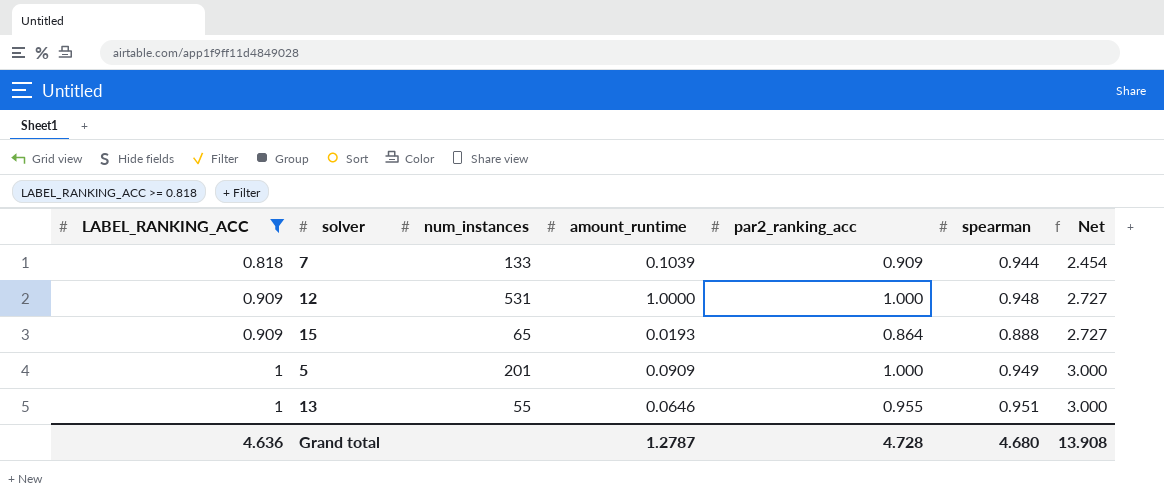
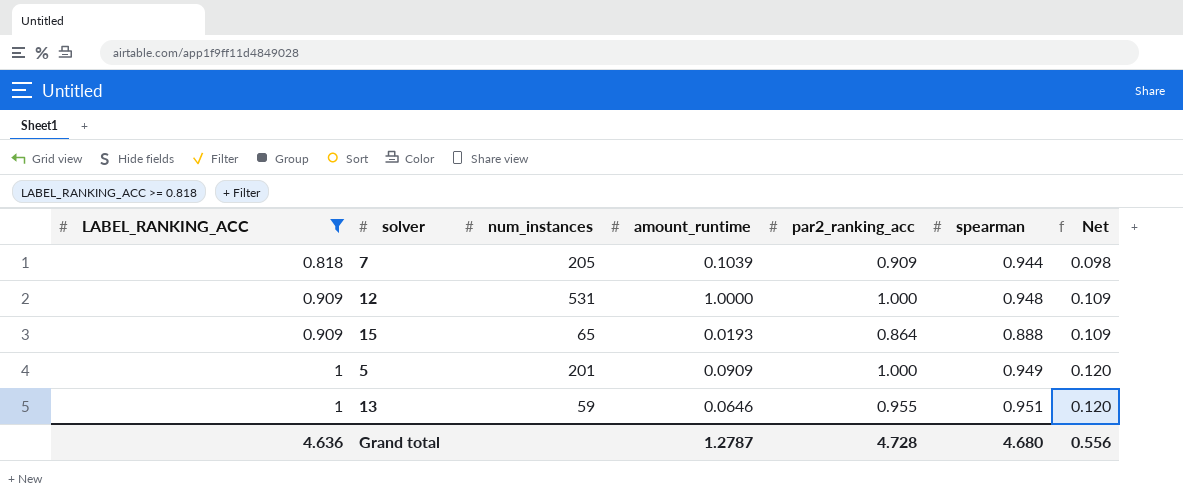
column Net | formula: [LABEL_RANKING_ACC] * 3 -> [LABEL_RANKING_ACC] * 0.12
7 | num_instances: 133 -> 205
13 | num_instances: 55 -> 59
Grand total | Net: 13.908 -> 0.556

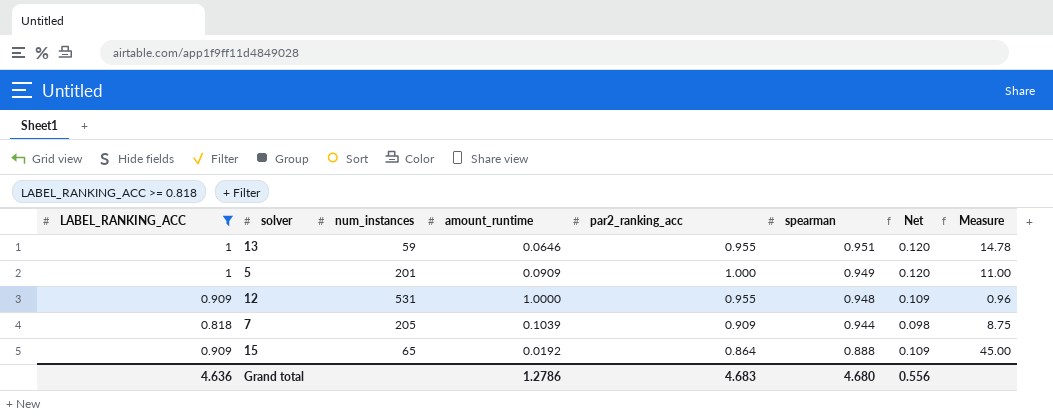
row order: LABEL_RANKING_ACC ascending -> spearman descending
column Measure | formula: none -> [par2_ranking_acc] / [amount_runtime]
12 | par2_ranking_acc: 1.000 -> 0.955
15 | amount_runtime: 0.0193 -> 0.0192
Grand total | amount_runtime: 1.2787 -> 1.2786
Grand total | par2_ranking_acc: 4.728 -> 4.683

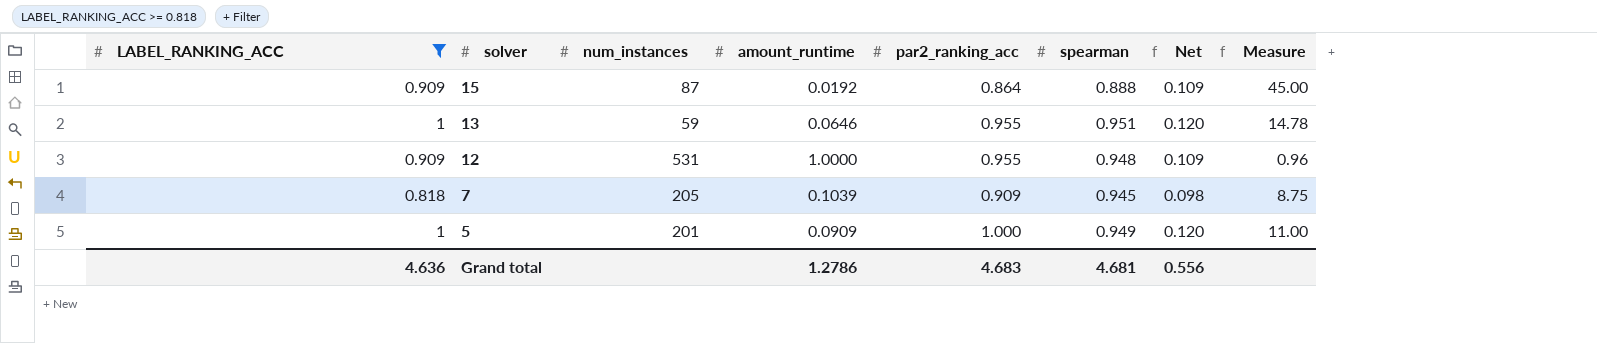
row order: spearman descending -> solver descending
15 | num_instances: 65 -> 87
7 | spearman: 0.944 -> 0.945
Grand total | spearman: 4.680 -> 4.681

